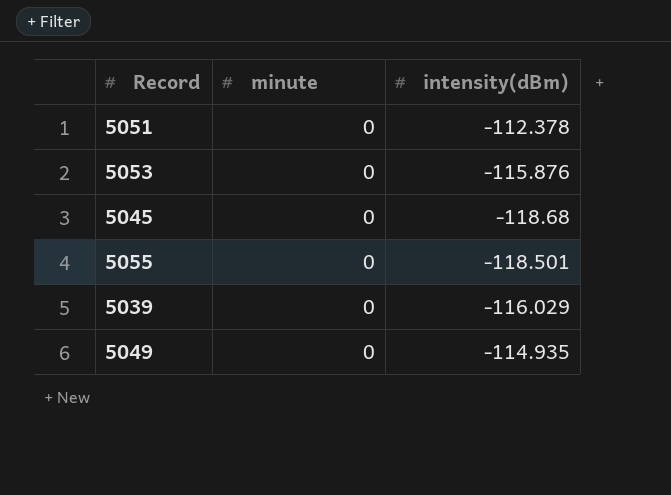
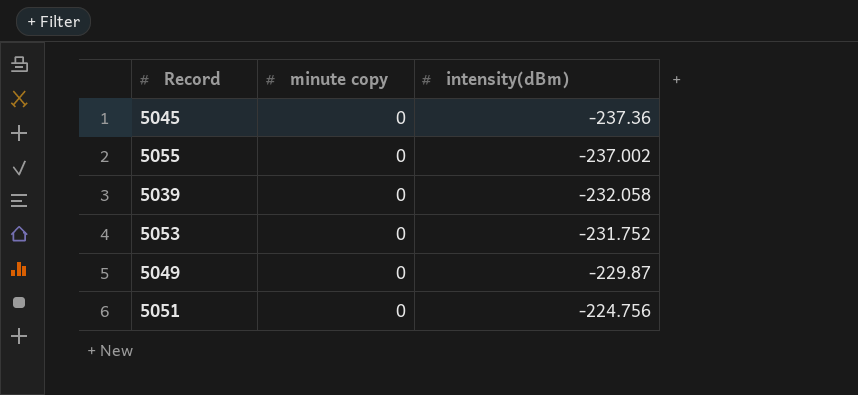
row order: none -> intensity(dBm) ascending
column name: minute -> minute copy
5045 | intensity(dBm): -118.68 -> -237.36
5055 | intensity(dBm): -118.501 -> -237.002
5039 | intensity(dBm): -116.029 -> -232.058
5053 | intensity(dBm): -115.876 -> -231.752
5049 | intensity(dBm): -114.935 -> -229.87
5051 | intensity(dBm): -112.378 -> -224.756

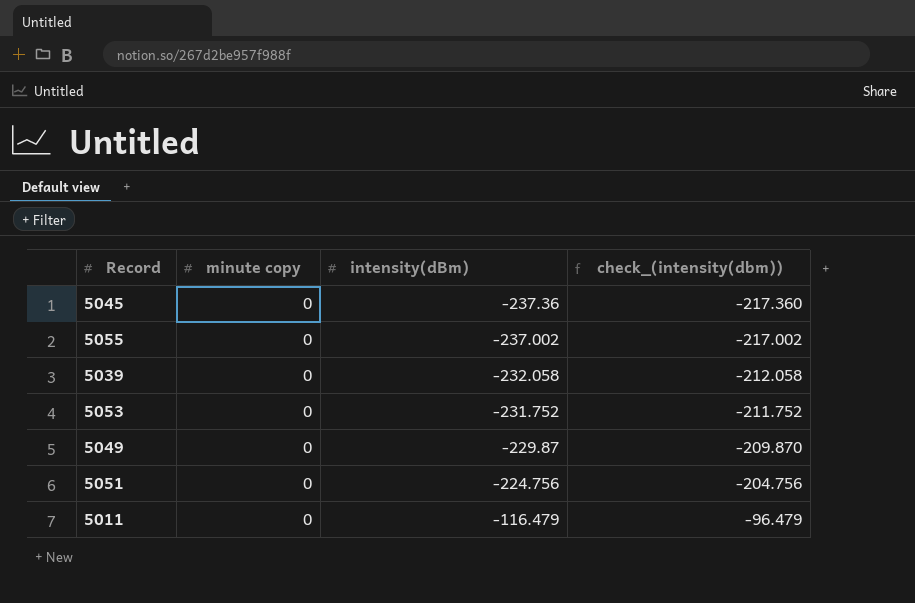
column check_(intensity(dbm)) | formula: none -> [intensity(dBm)] + 20
row 5011: none -> 0 | -116.479 | -96.479

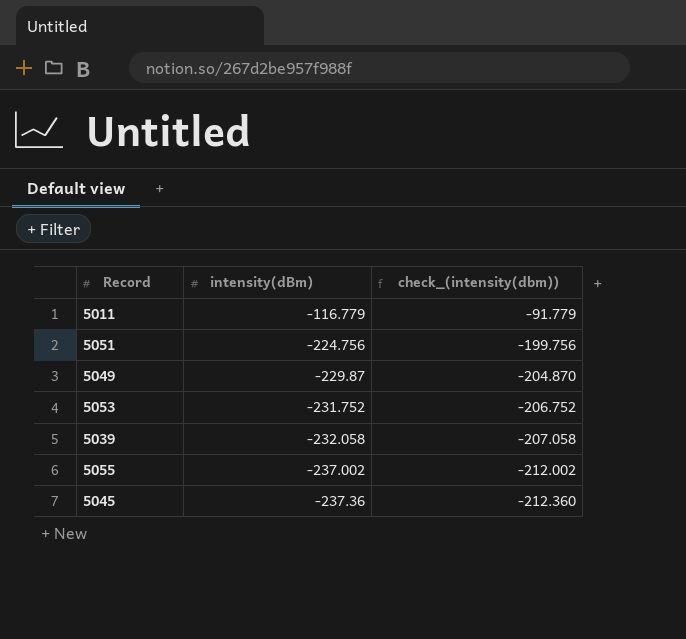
row order: intensity(dBm) ascending -> intensity(dBm) descending
column minute copy | position: 2 -> none
column check_(intensity(dbm)) | formula: [intensity(dBm)] + 20 -> [intensity(dBm)] + 25
5011 | intensity(dBm): -116.479 -> -116.779

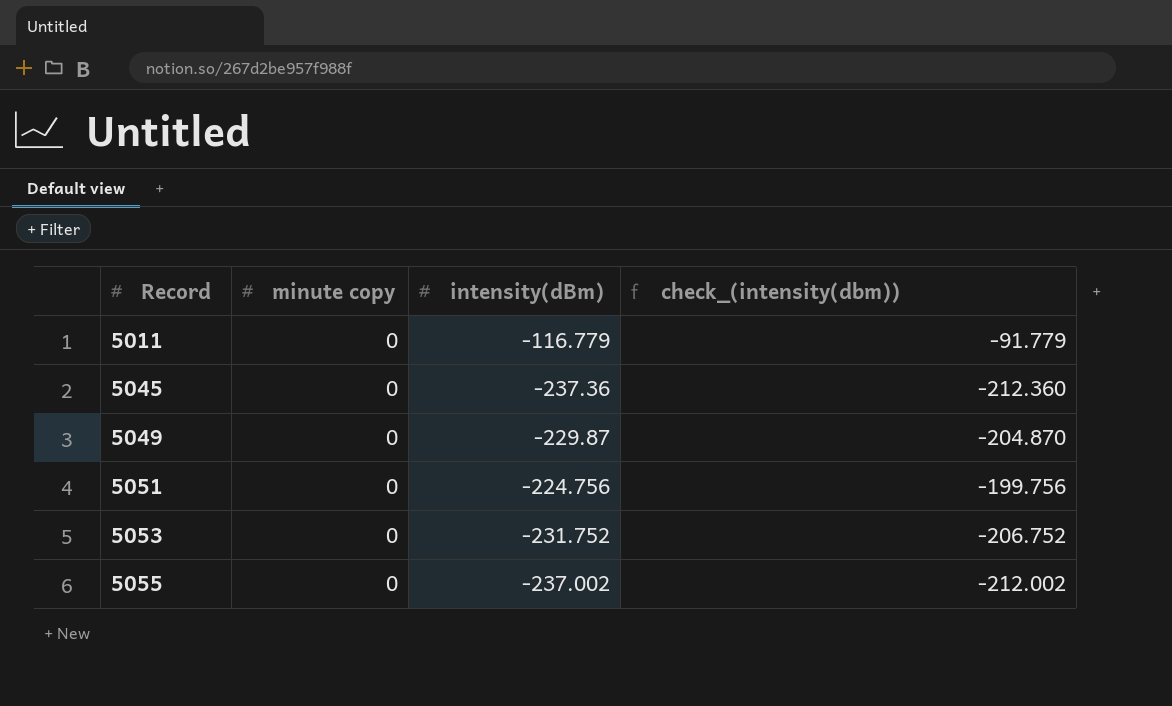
row order: intensity(dBm) descending -> Record ascending
column minute copy | position: none -> 2
row 5039: -232.058 | -207.058 -> none

